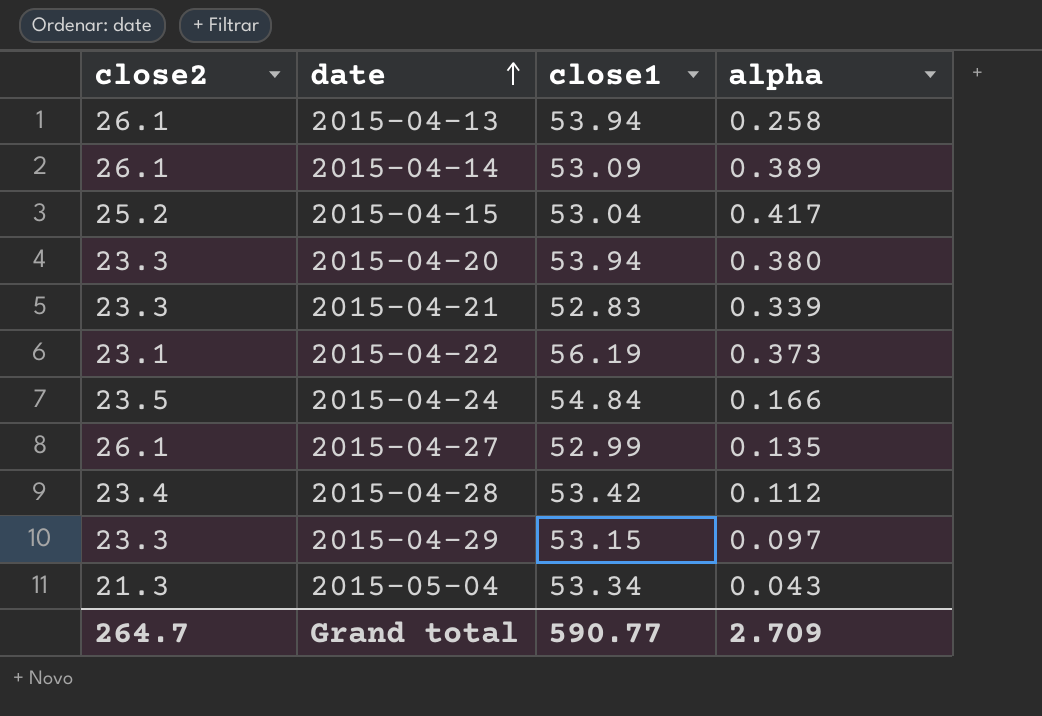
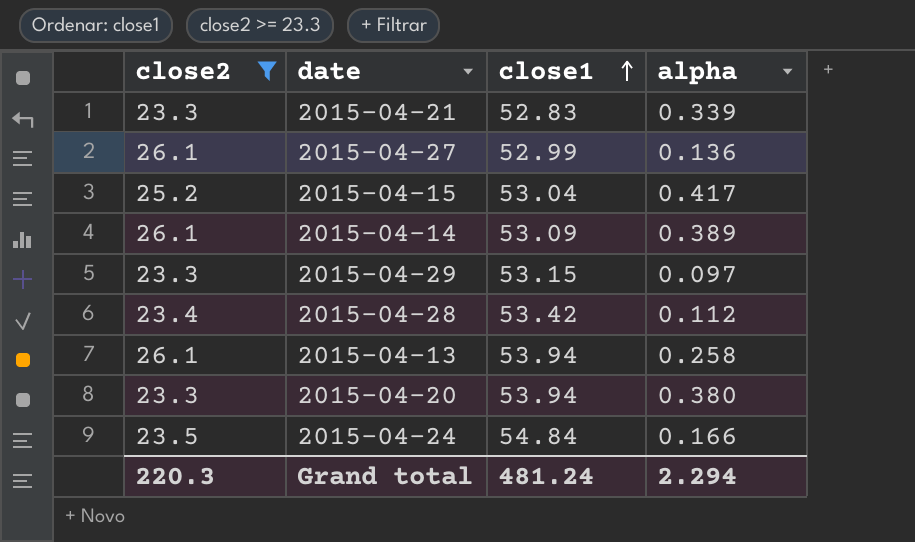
filter: none -> close2 >= 23.3
row order: date ascending -> close1 ascending
2015-04-27 | alpha: 0.135 -> 0.136
Grand total | close2: 264.7 -> 220.3
Grand total | close1: 590.77 -> 481.24
Grand total | alpha: 2.709 -> 2.294

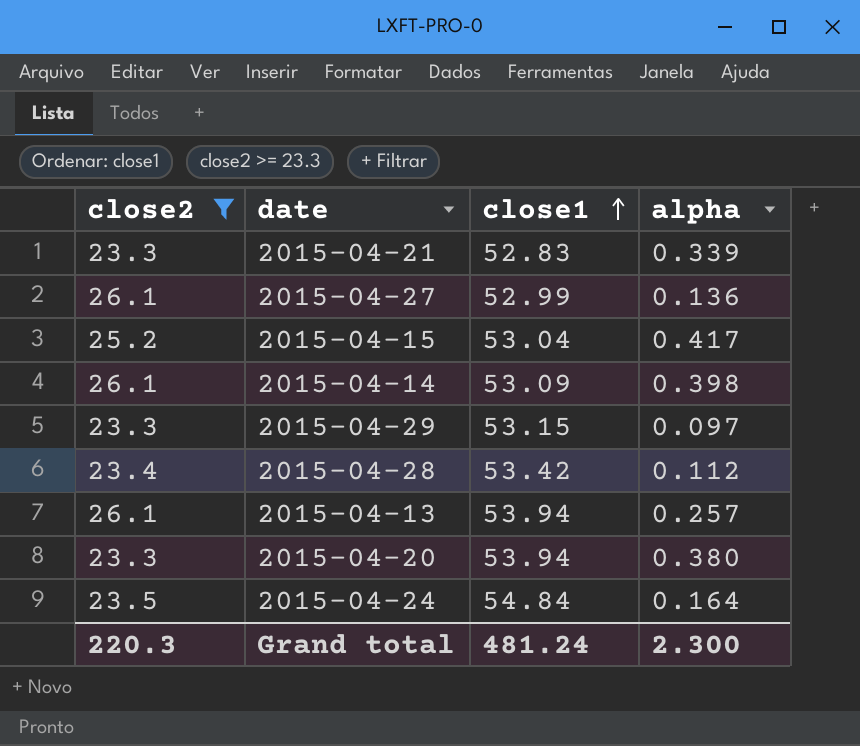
2015-04-14 | alpha: 0.389 -> 0.398
2015-04-13 | alpha: 0.258 -> 0.257
2015-04-24 | alpha: 0.166 -> 0.164
Grand total | alpha: 2.294 -> 2.300

